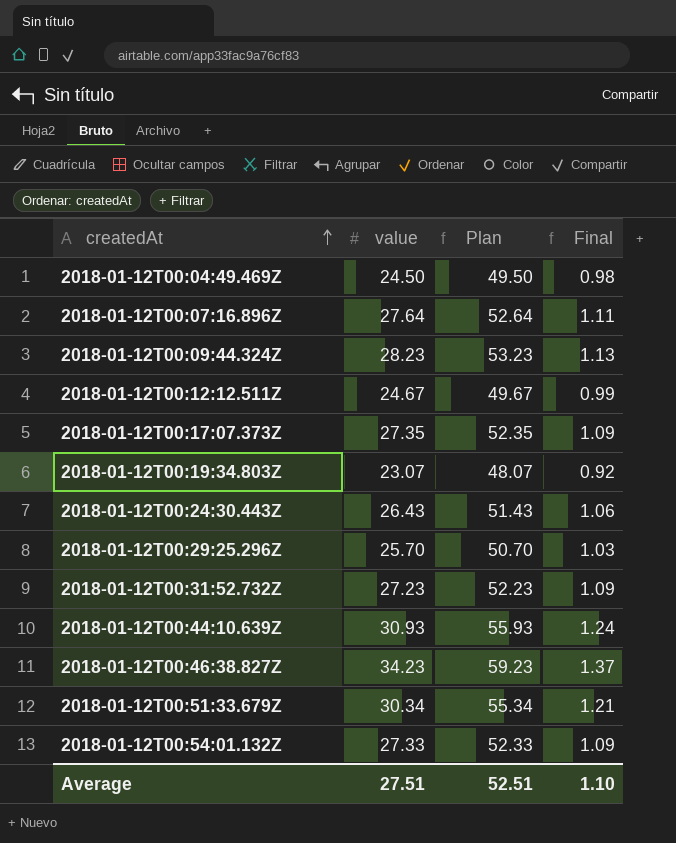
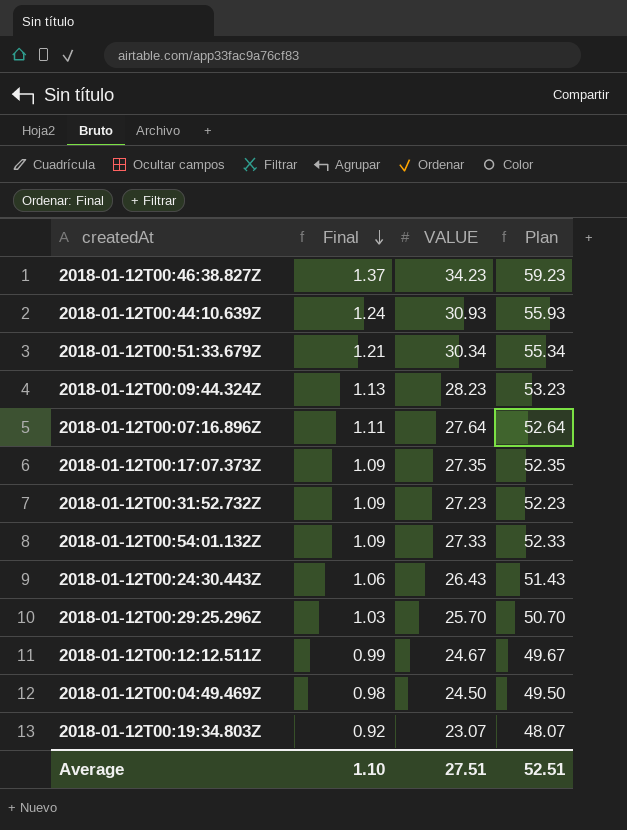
row order: createdAt ascending -> Final descending
column Final | position: 4 -> 2
column name: value -> VALUE

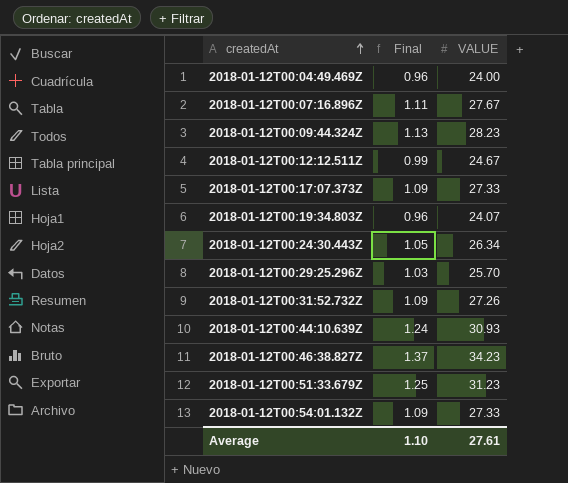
row order: Final descending -> createdAt ascending
column Plan | formula: [VALUE] + 25 -> none
2018-01-12T00:04:49.469Z | Final: 0.98 -> 0.96
2018-01-12T00:04:49.469Z | VALUE: 24.50 -> 24.00
2018-01-12T00:07:16.896Z | VALUE: 27.64 -> 27.67
2018-01-12T00:17:07.373Z | VALUE: 27.35 -> 27.33
2018-01-12T00:19:34.803Z | Final: 0.92 -> 0.96
2018-01-12T00:19:34.803Z | VALUE: 23.07 -> 24.07
2018-01-12T00:24:30.443Z | Final: 1.06 -> 1.05
2018-01-12T00:24:30.443Z | VALUE: 26.43 -> 26.34
2018-01-12T00:31:52.732Z | VALUE: 27.23 -> 27.26
2018-01-12T00:51:33.679Z | Final: 1.21 -> 1.25
2018-01-12T00:51:33.679Z | VALUE: 30.34 -> 31.23
Average | VALUE: 27.51 -> 27.61

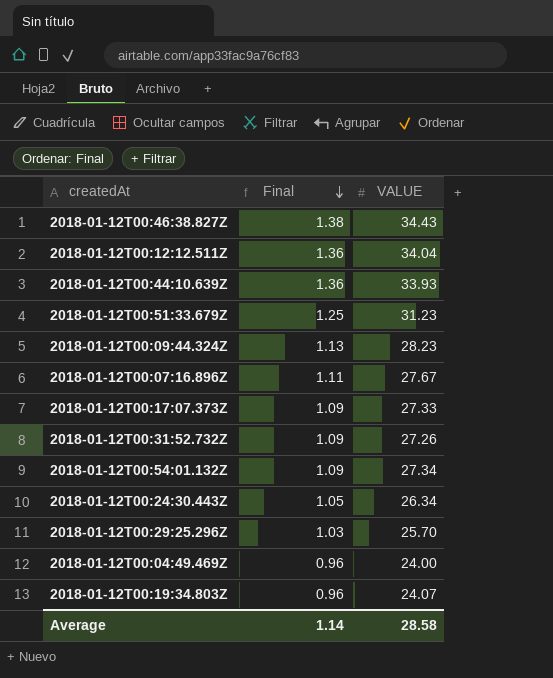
row order: createdAt ascending -> Final descending
2018-01-12T00:46:38.827Z | Final: 1.37 -> 1.38
2018-01-12T00:46:38.827Z | VALUE: 34.23 -> 34.43
2018-01-12T00:12:12.511Z | Final: 0.99 -> 1.36
2018-01-12T00:12:12.511Z | VALUE: 24.67 -> 34.04
2018-01-12T00:44:10.639Z | Final: 1.24 -> 1.36
2018-01-12T00:44:10.639Z | VALUE: 30.93 -> 33.93
2018-01-12T00:54:01.132Z | VALUE: 27.33 -> 27.34
Average | Final: 1.10 -> 1.14
Average | VALUE: 27.61 -> 28.58

